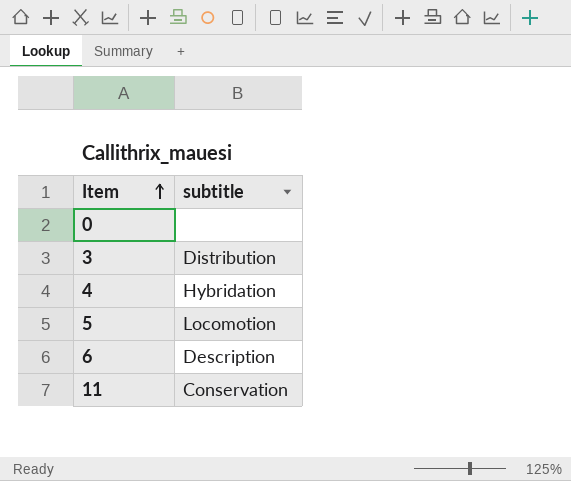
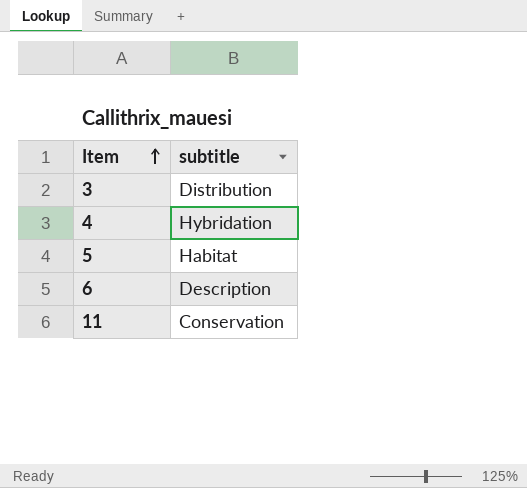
row 0: none -> none
5 | subtitle: Locomotion -> Habitat

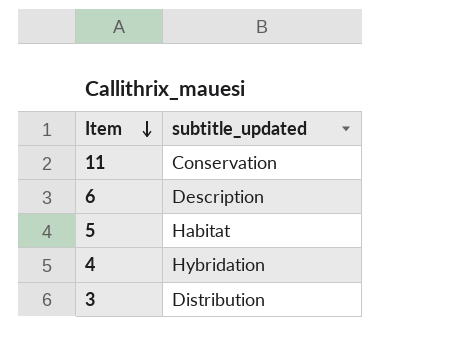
row order: Item ascending -> Item descending
column name: subtitle -> subtitle_updated

